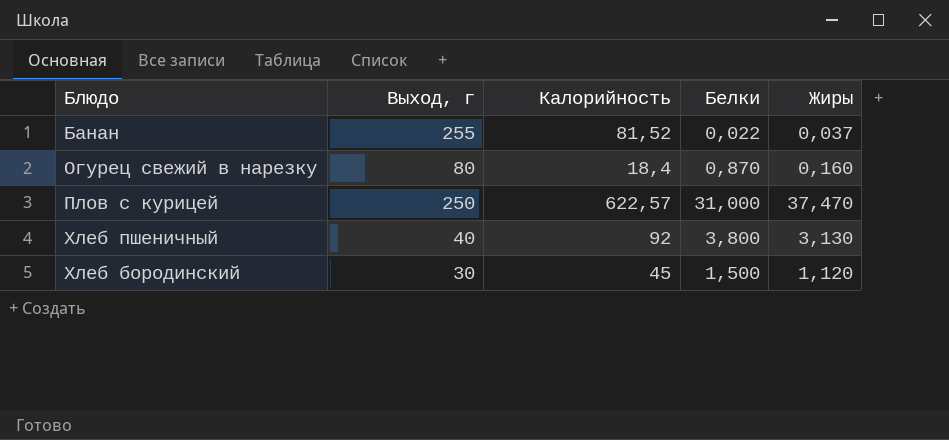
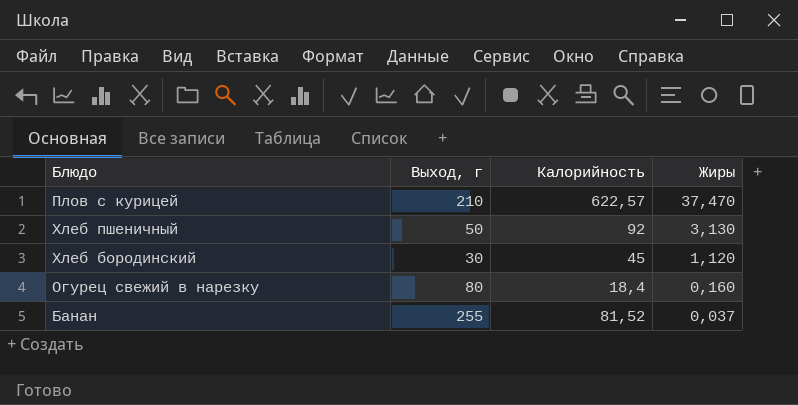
row order: none -> Жиры descending
column Белки | position: 4 -> none
Плов с курицей | Выход, г: 250 -> 210
Хлеб пшеничный | Выход, г: 40 -> 50

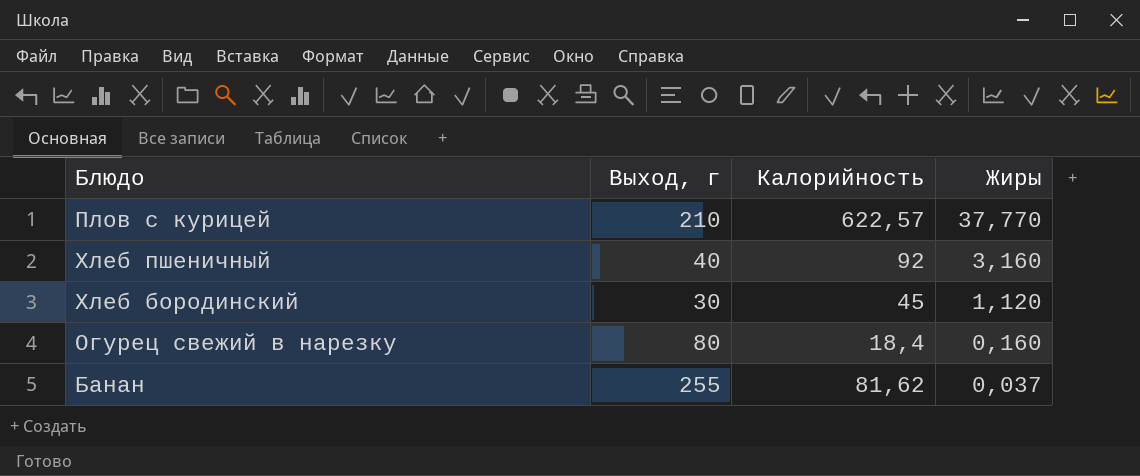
Плов с курицей | Жиры: 37,470 -> 37,770
Хлеб пшеничный | Выход, г: 50 -> 40
Хлеб пшеничный | Жиры: 3,130 -> 3,160
Банан | Калорийность: 81,52 -> 81,62

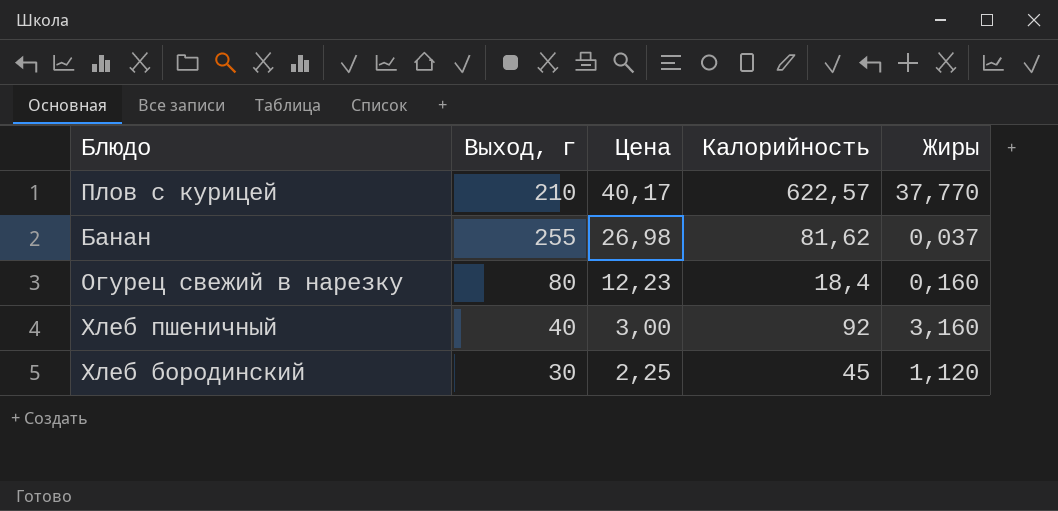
row order: Жиры descending -> Цена descending
column Цена | position: none -> 3

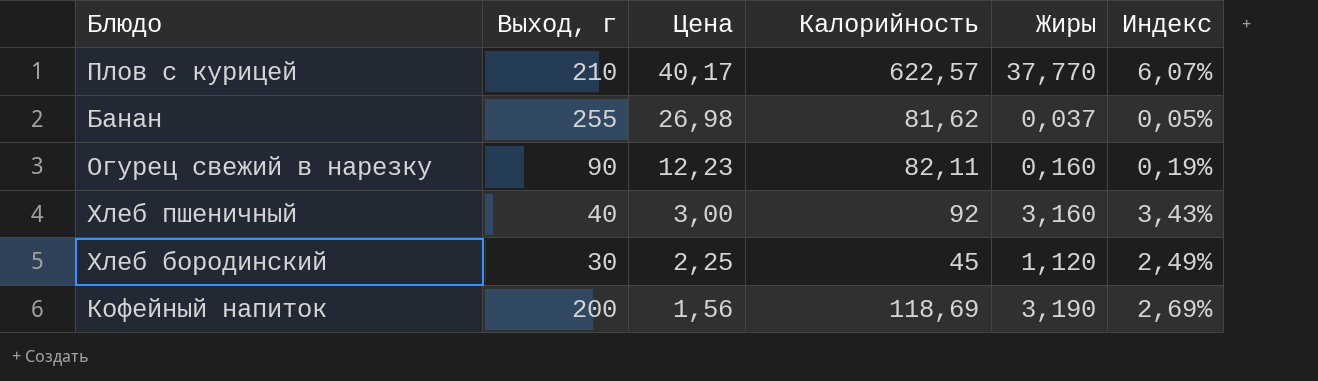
column Индекс | formula: none -> [Жиры] / [Калорийность]
Огурец свежий в нарезку | Выход, г: 80 -> 90
Огурец свежий в нарезку | Калорийность: 18,4 -> 82,11
row Кофейный напиток: none -> 200 | 1,56 | 118,69 | 3,190 | 2,69%

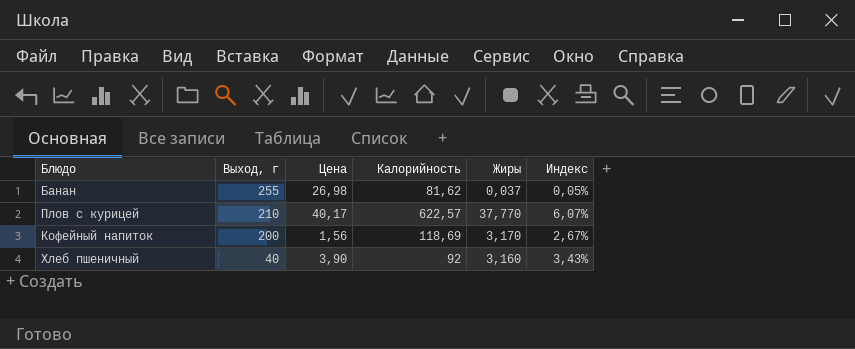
row order: Цена descending -> Выход, г descending
row Огурец свежий в нарезку: 90 | 12,23 | 82,11 | 0,160 | 0,19% -> none
row Хлеб бородинский: 30 | 2,25 | 45 | 1,120 | 2,49% -> none
Кофейный напиток | Жиры: 3,190 -> 3,170
Кофейный напиток | Индекс: 2,69% -> 2,67%
Хлеб пшеничный | Цена: 3,00 -> 3,90

